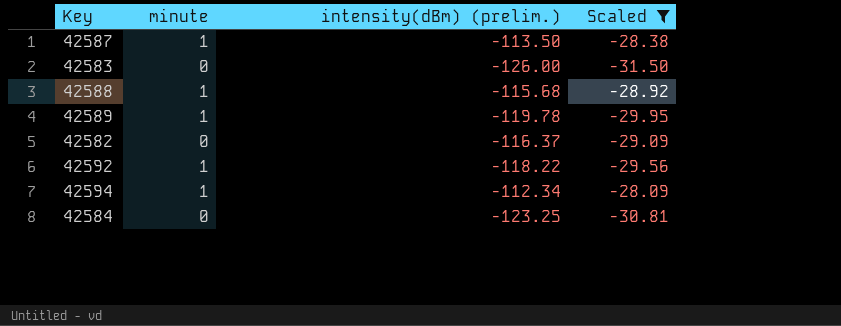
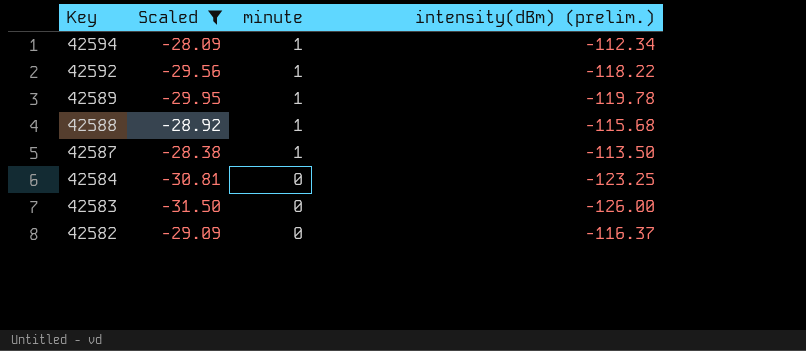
row order: none -> Key descending
column Scaled | position: 4 -> 2

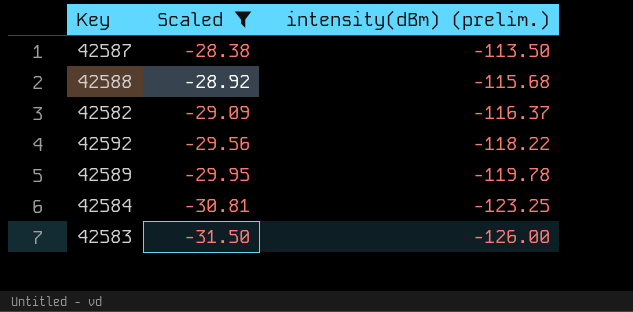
row order: Key descending -> Scaled descending
column minute | position: 3 -> none
row 42594: -28.09 | 1 | -112.34 -> none

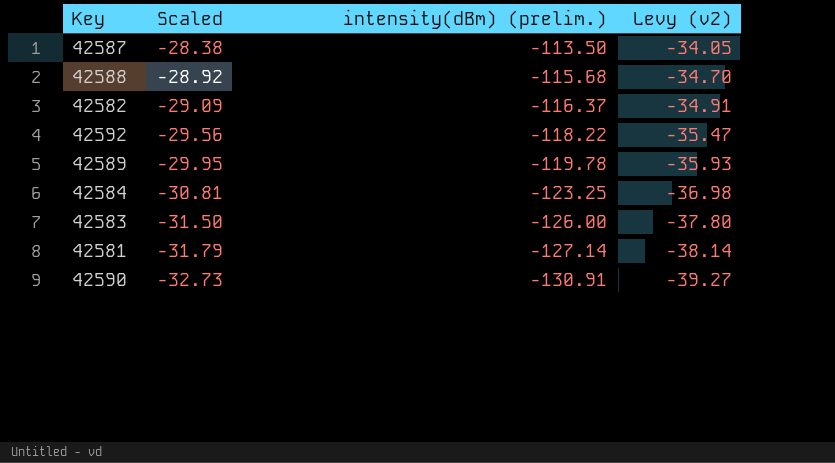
filter: Scaled >= -31.50 -> none
column Levy (v2) | formula: none -> [intensity(dBm) (prelim.)] * 0.3

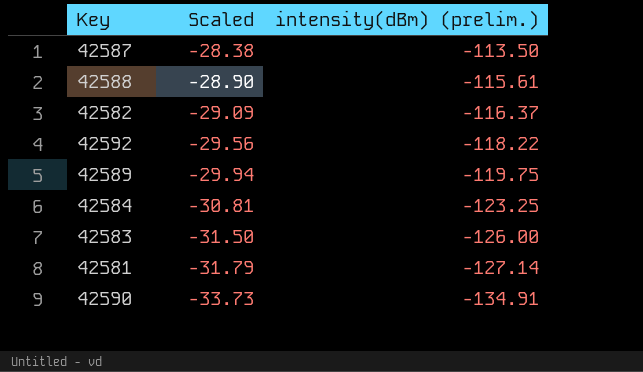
column Levy (v2) | formula: [intensity(dBm) (prelim.)] * 0.3 -> none
42588 | Scaled: -28.92 -> -28.90
42588 | intensity(dBm) (prelim.): -115.68 -> -115.61
42589 | Scaled: -29.95 -> -29.94
42589 | intensity(dBm) (prelim.): -119.78 -> -119.75
42590 | Scaled: -32.73 -> -33.73
42590 | intensity(dBm) (prelim.): -130.91 -> -134.91

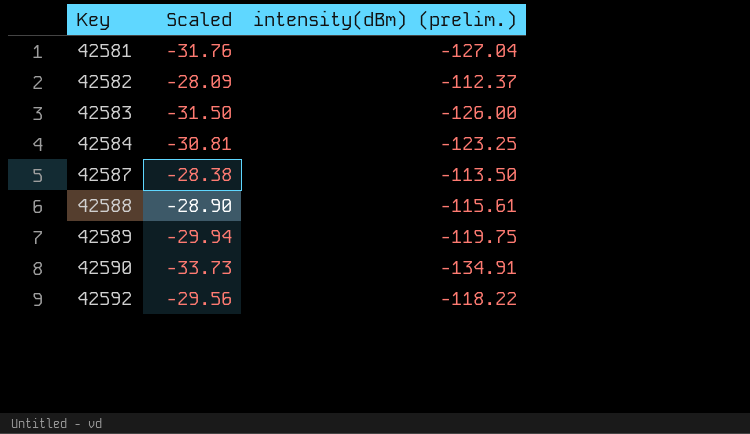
row order: Scaled descending -> Key ascending
42581 | Scaled: -31.79 -> -31.76
42581 | intensity(dBm) (prelim.): -127.14 -> -127.04
42582 | Scaled: -29.09 -> -28.09
42582 | intensity(dBm) (prelim.): -116.37 -> -112.37

